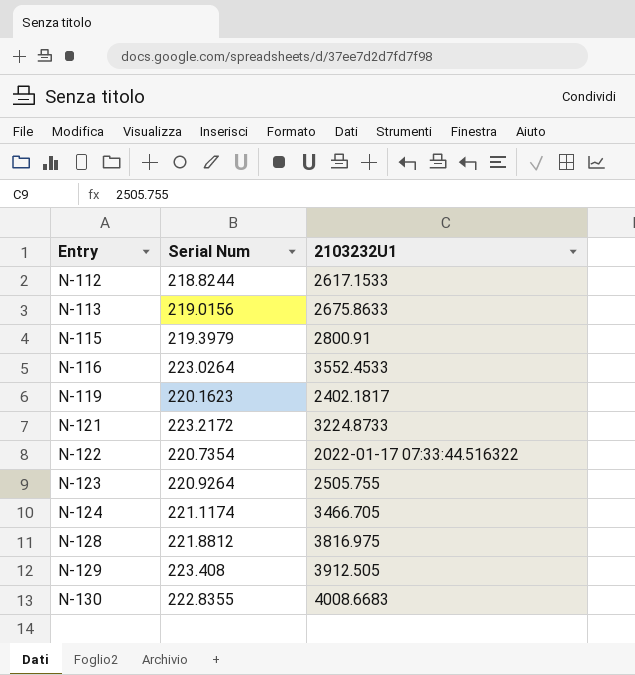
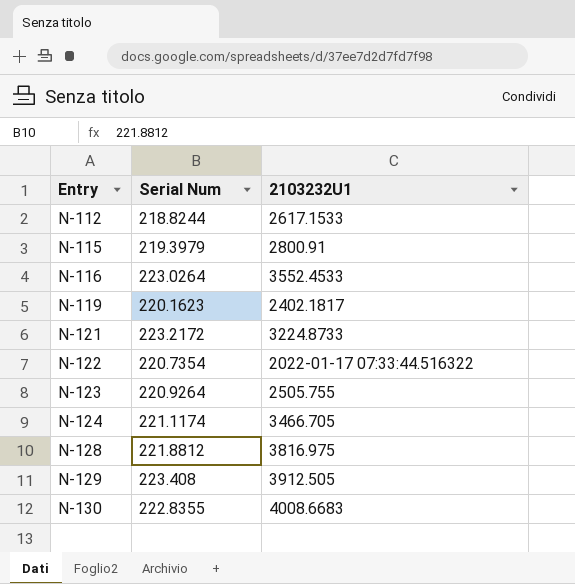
row N-113: 219.0156 | 2675.8633 -> none

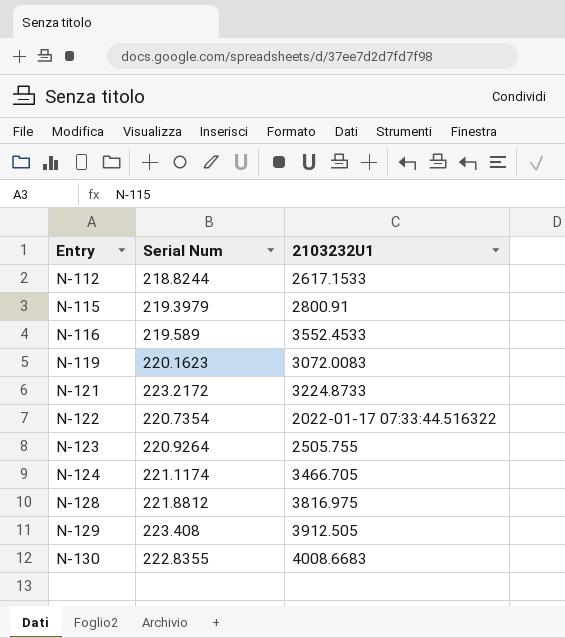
N-116 | Serial Num: 223.0264 -> 219.589
N-119 | 2103232U1: 2402.1817 -> 3072.0083

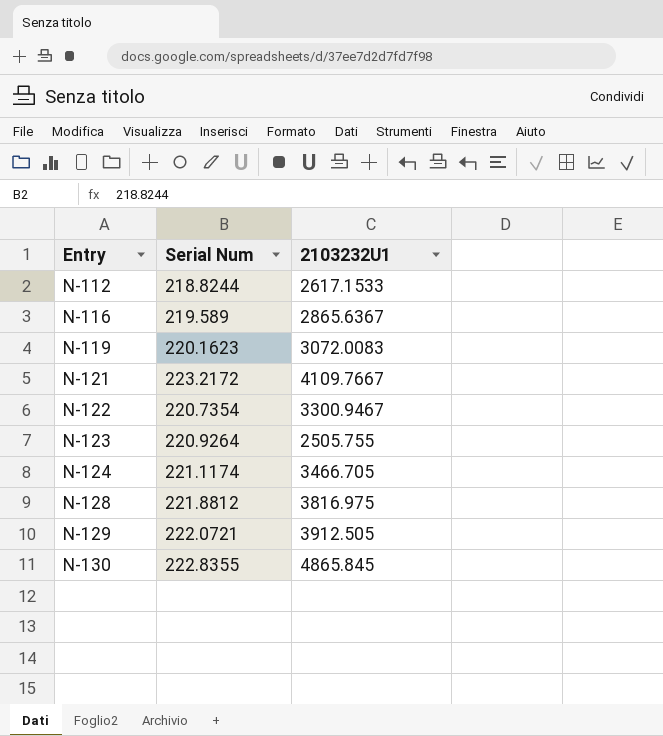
row N-115: 219.3979 | 2800.91 -> none
N-116 | 2103232U1: 3552.4533 -> 2865.6367
N-121 | 2103232U1: 3224.8733 -> 4109.7667
N-122 | 2103232U1: 2022-01-17 07:33:44.516322 -> 3300.9467
N-129 | Serial Num: 223.408 -> 222.0721
N-130 | 2103232U1: 4008.6683 -> 4865.845

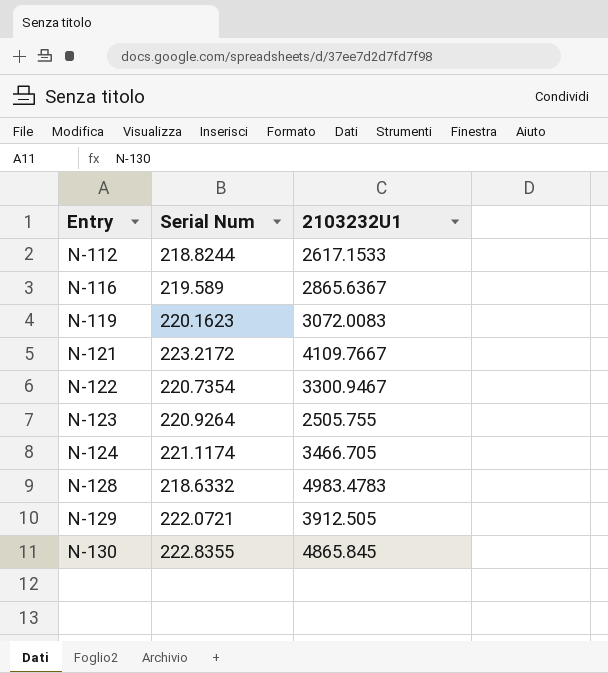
N-128 | Serial Num: 221.8812 -> 218.6332
N-128 | 2103232U1: 3816.975 -> 4983.4783

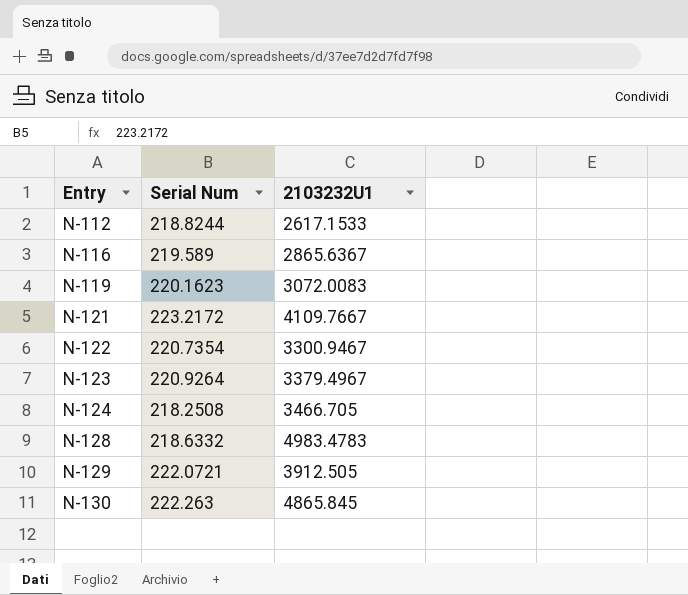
N-123 | 2103232U1: 2505.755 -> 3379.4967
N-124 | Serial Num: 221.1174 -> 218.2508
N-130 | Serial Num: 222.8355 -> 222.263

